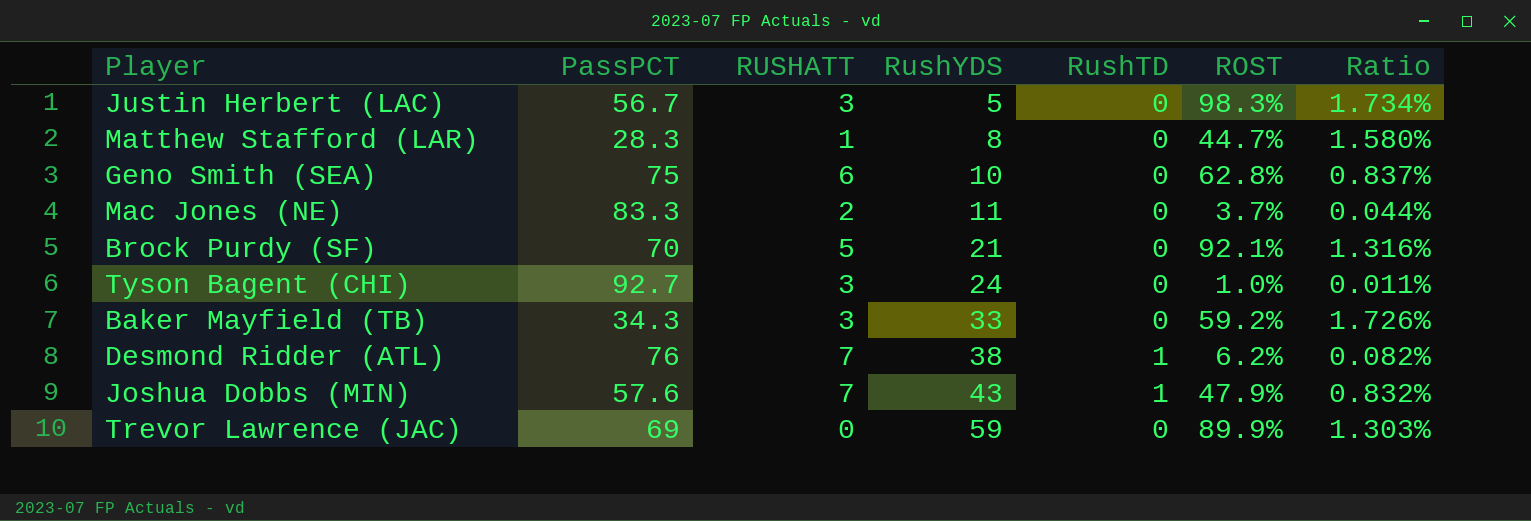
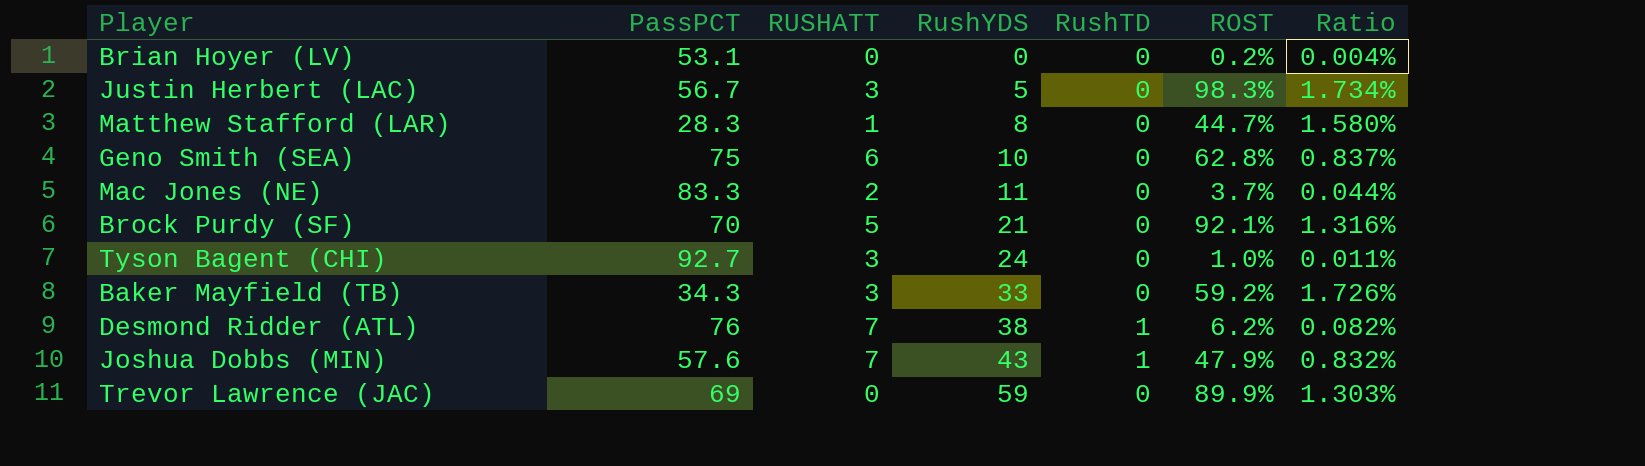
row Brian Hoyer (LV): none -> 53.1 | 0 | 0 | 0 | 0.2% | 0.004%

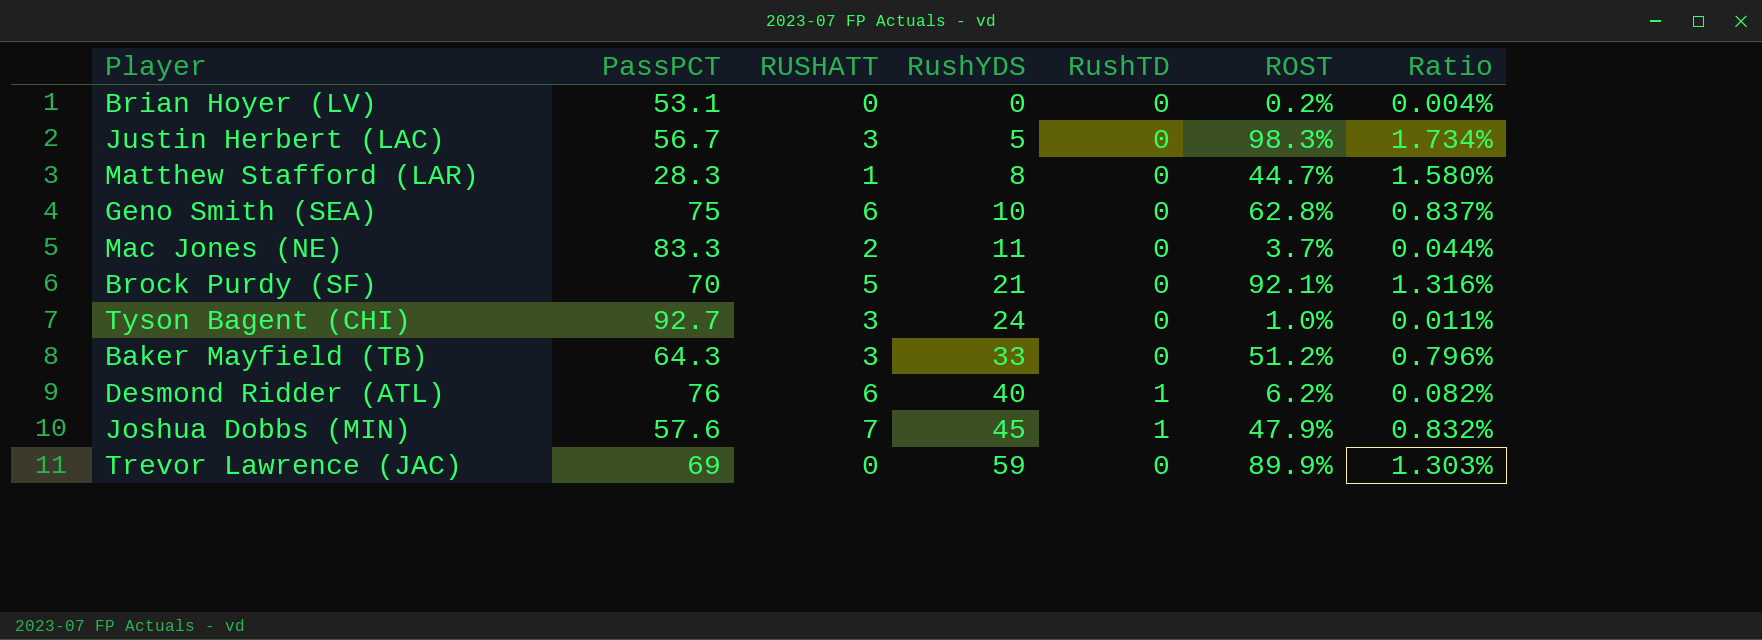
Baker Mayfield (TB) | PassPCT: 34.3 -> 64.3
Baker Mayfield (TB) | ROST: 59.2% -> 51.2%
Baker Mayfield (TB) | Ratio: 1.726% -> 0.796%
Desmond Ridder (ATL) | RUSHATT: 7 -> 6
Desmond Ridder (ATL) | RushYDS: 38 -> 40
Joshua Dobbs (MIN) | RushYDS: 43 -> 45

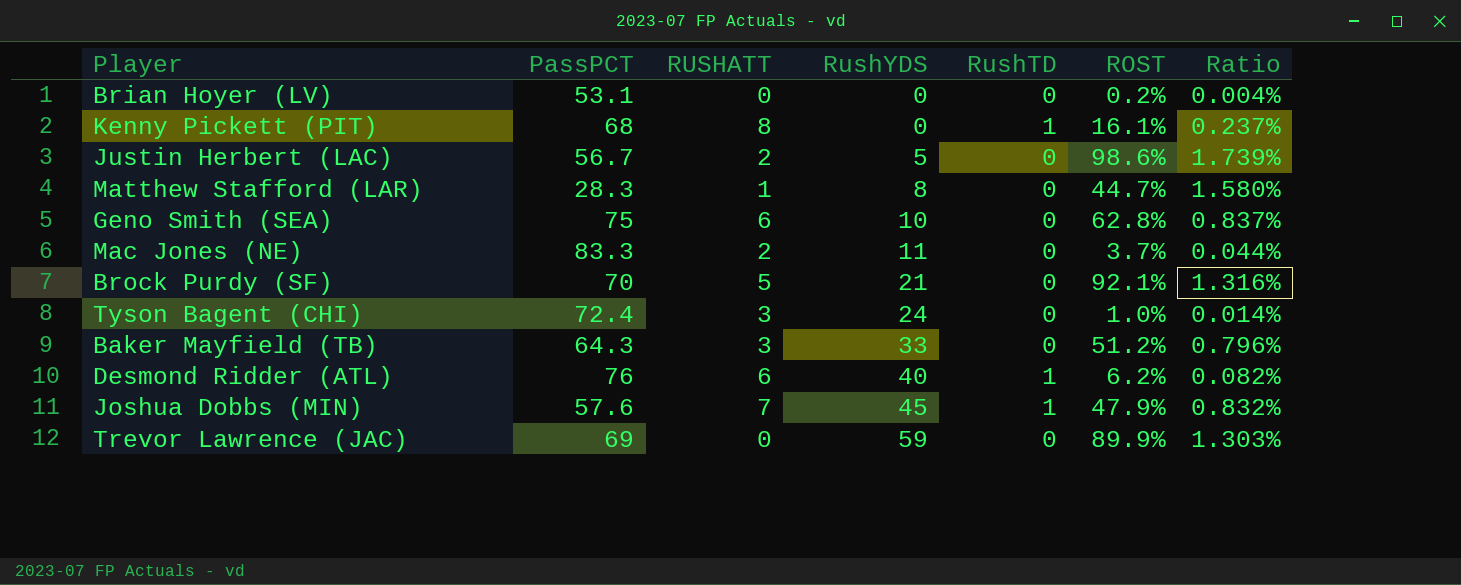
row Kenny Pickett (PIT): none -> 68 | 8 | 0 | 1 | 16.1% | 0.237%
Justin Herbert (LAC) | RUSHATT: 3 -> 2
Justin Herbert (LAC) | ROST: 98.3% -> 98.6%
Justin Herbert (LAC) | Ratio: 1.734% -> 1.739%
Tyson Bagent (CHI) | PassPCT: 92.7 -> 72.4
Tyson Bagent (CHI) | Ratio: 0.011% -> 0.014%

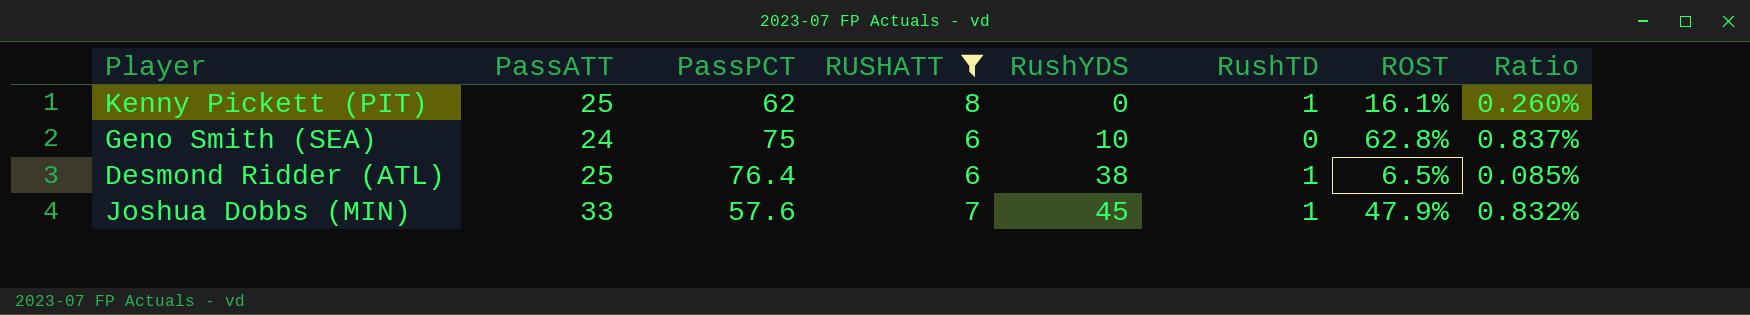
filter: none -> RUSHATT >= 6
column PassATT | position: none -> 2
Kenny Pickett (PIT) | PassPCT: 68 -> 62
Kenny Pickett (PIT) | Ratio: 0.237% -> 0.260%
Desmond Ridder (ATL) | PassPCT: 76 -> 76.4
Desmond Ridder (ATL) | RushYDS: 40 -> 38
Desmond Ridder (ATL) | ROST: 6.2% -> 6.5%
Desmond Ridder (ATL) | Ratio: 0.082% -> 0.085%

